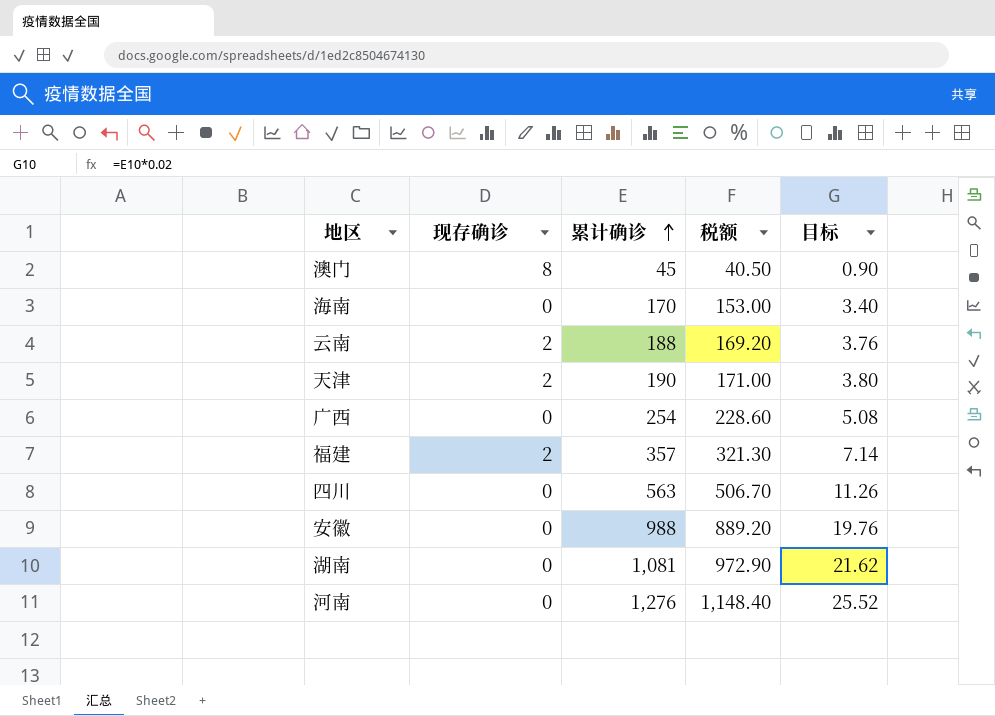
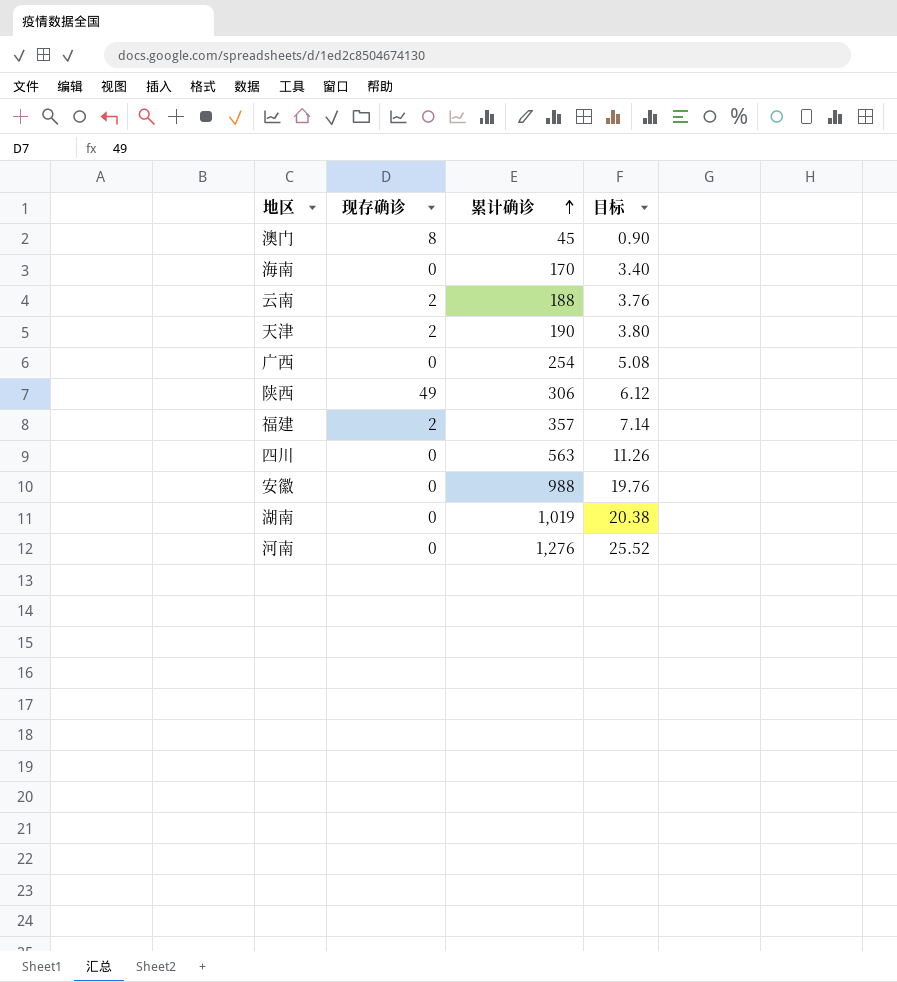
column 税额 | formula: [累计确诊] * 0.9 -> none
row 陕西: none -> 49 | 306 | 6.12
湖南 | 累计确诊: 1,081 -> 1,019
湖南 | 目标: 21.62 -> 20.38

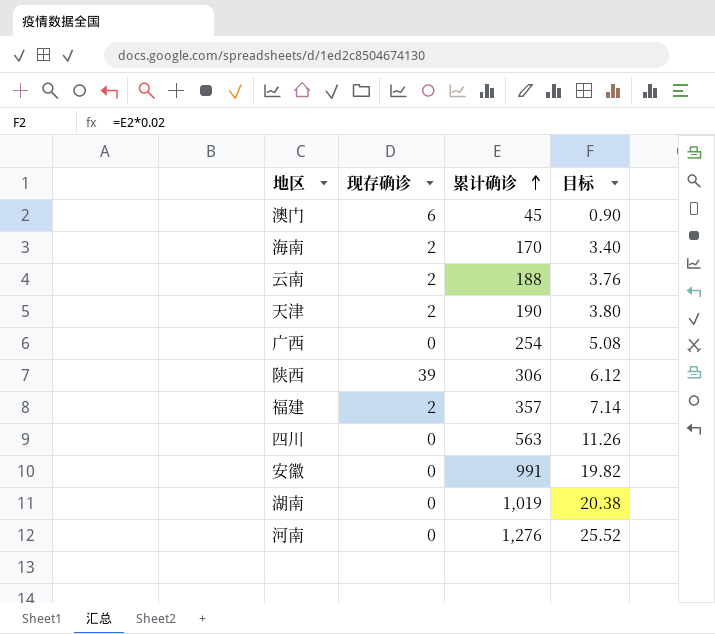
澳门 | 现存确诊: 8 -> 6
海南 | 现存确诊: 0 -> 2
陕西 | 现存确诊: 49 -> 39
安徽 | 累计确诊: 988 -> 991
安徽 | 目标: 19.76 -> 19.82

